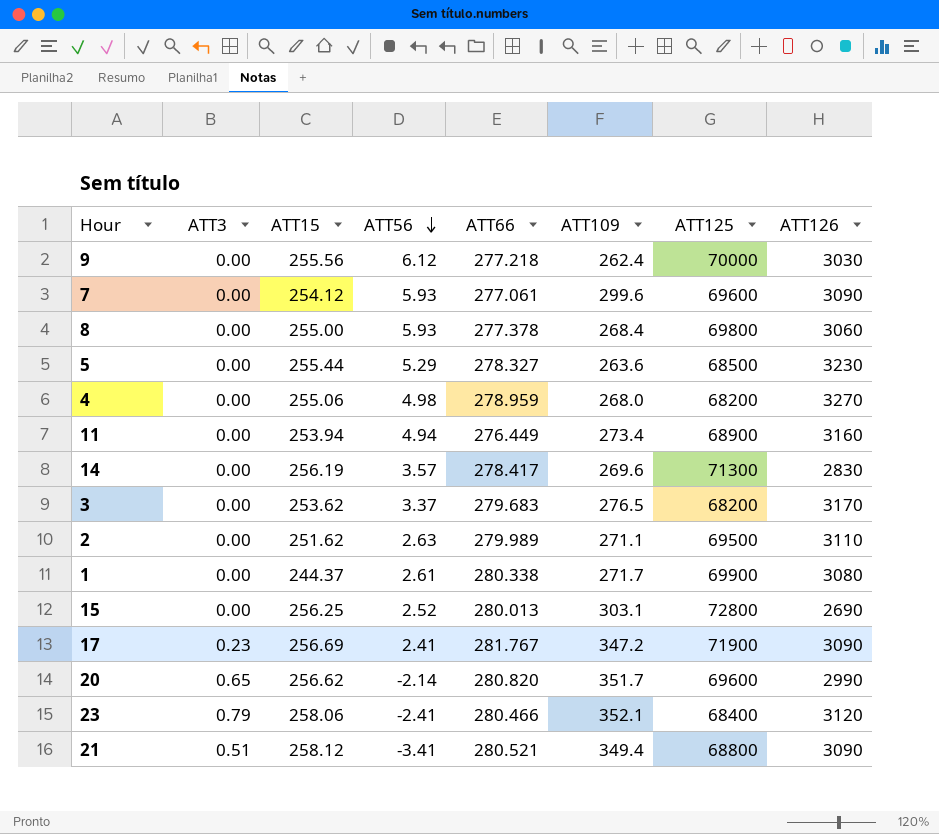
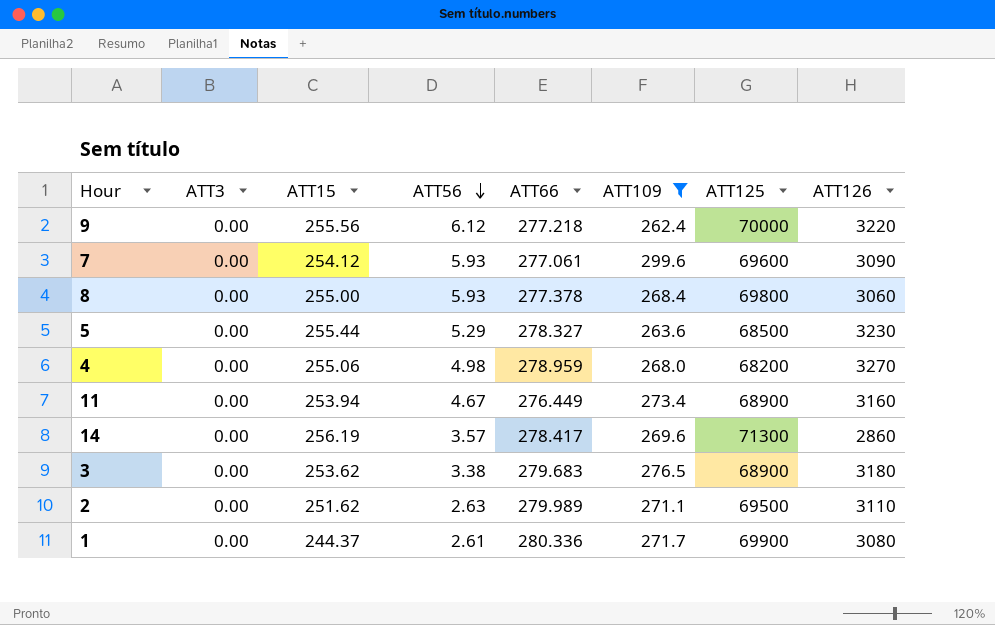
filter: none -> ATT109 <= 299.6
9 | ATT126: 3030 -> 3220
11 | ATT56: 4.94 -> 4.67
14 | ATT126: 2830 -> 2860
3 | ATT56: 3.37 -> 3.38
3 | ATT125: 68200 -> 68900
3 | ATT126: 3170 -> 3180
1 | ATT66: 280.338 -> 280.336

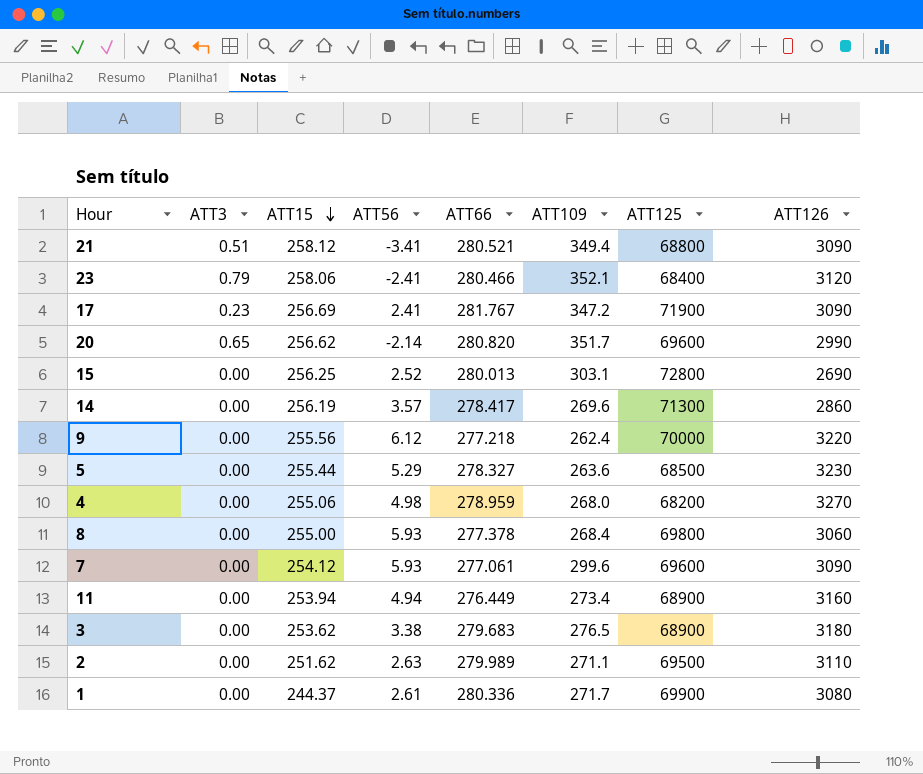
filter: ATT109 <= 299.6 -> none
row order: ATT56 descending -> ATT15 descending
11 | ATT56: 4.67 -> 4.94

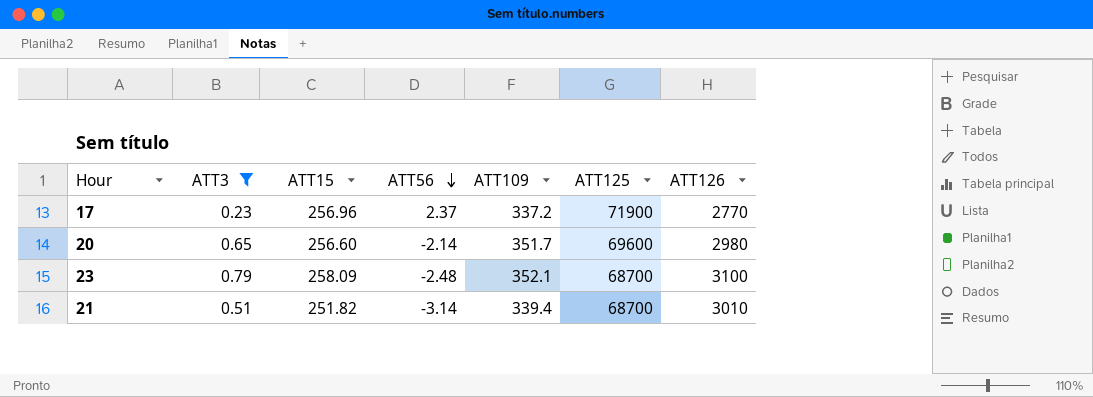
filter: none -> ATT3 != 0.00
row order: ATT15 descending -> ATT56 descending
column ATT66 | position: 5 -> none
17 | ATT15: 256.69 -> 256.96
17 | ATT56: 2.41 -> 2.37
17 | ATT109: 347.2 -> 337.2
17 | ATT126: 3090 -> 2770
20 | ATT15: 256.62 -> 256.60
20 | ATT126: 2990 -> 2980
23 | ATT15: 258.06 -> 258.09
23 | ATT56: -2.41 -> -2.48
23 | ATT125: 68400 -> 68700
23 | ATT126: 3120 -> 3100
21 | ATT15: 258.12 -> 251.82
21 | ATT56: -3.41 -> -3.14
21 | ATT109: 349.4 -> 339.4
21 | ATT125: 68800 -> 68700
21 | ATT126: 3090 -> 3010

